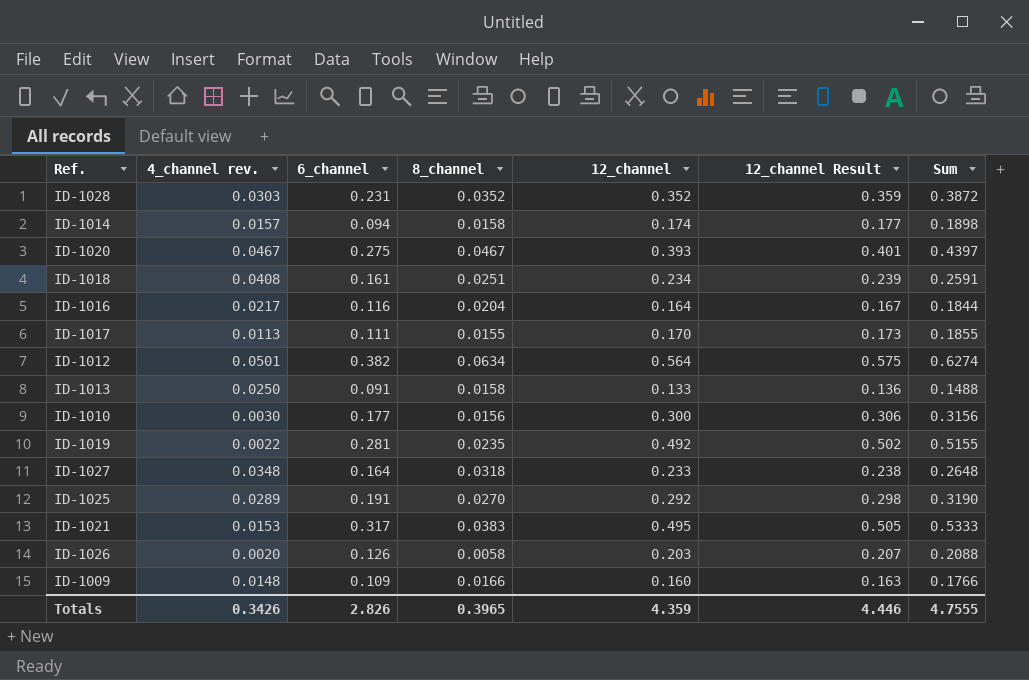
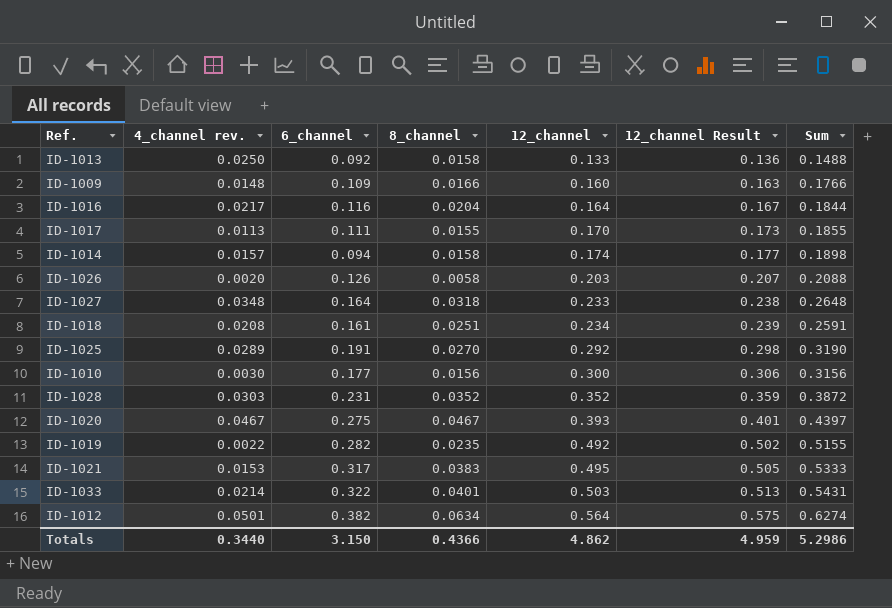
row order: none -> 12_channel ascending
ID-1013 | 6_channel: 0.091 -> 0.092
ID-1018 | 4_channel rev.: 0.0408 -> 0.0208
ID-1019 | 6_channel: 0.281 -> 0.282
row ID-1033: none -> 0.0214 | 0.322 | 0.0401 | 0.503 | 0.513 | 0.5431
Totals | 4_channel rev.: 0.3426 -> 0.3440
Totals | 6_channel: 2.826 -> 3.150
Totals | 8_channel: 0.3965 -> 0.4366
Totals | 12_channel: 4.359 -> 4.862
Totals | 12_channel Result: 4.446 -> 4.959
Totals | Sum: 4.7555 -> 5.2986

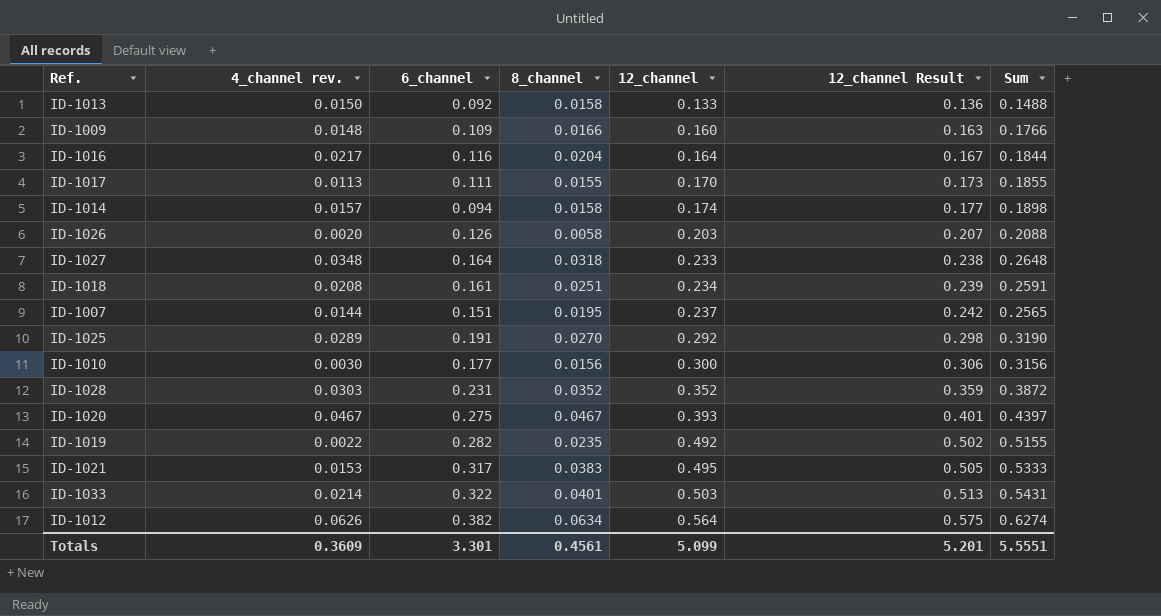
ID-1013 | 4_channel rev.: 0.0250 -> 0.0150
row ID-1007: none -> 0.0144 | 0.151 | 0.0195 | 0.237 | 0.242 | 0.2565
ID-1012 | 4_channel rev.: 0.0501 -> 0.0626
Totals | 4_channel rev.: 0.3440 -> 0.3609
Totals | 6_channel: 3.150 -> 3.301
Totals | 8_channel: 0.4366 -> 0.4561
Totals | 12_channel: 4.862 -> 5.099
Totals | 12_channel Result: 4.959 -> 5.201
Totals | Sum: 5.2986 -> 5.5551

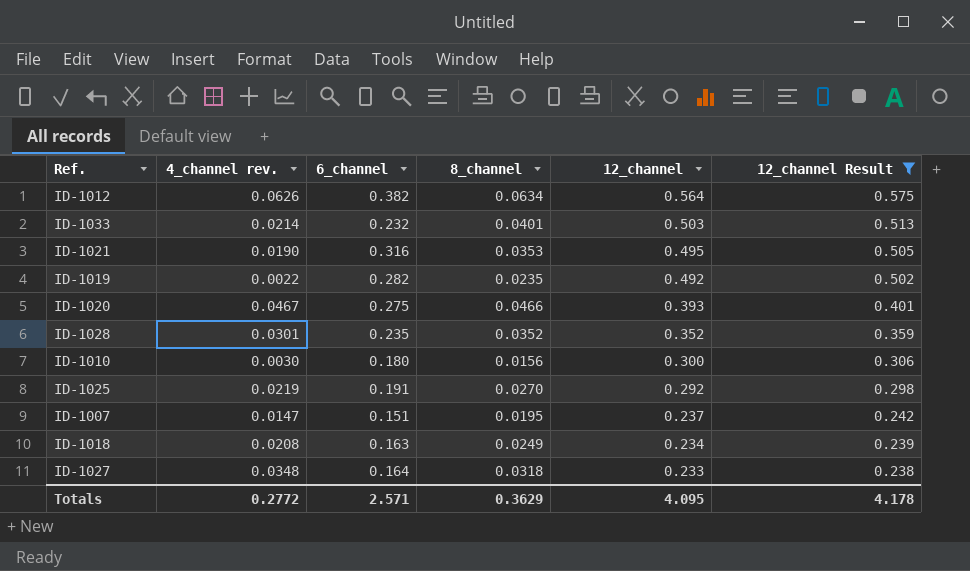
filter: none -> 12_channel Result >= 0.238
row order: 12_channel ascending -> 12_channel descending
column Sum | formula: [8_channel] + [12_channel] -> none
ID-1033 | 6_channel: 0.322 -> 0.232
ID-1021 | 4_channel rev.: 0.0153 -> 0.0190
ID-1021 | 6_channel: 0.317 -> 0.316
ID-1021 | 8_channel: 0.0383 -> 0.0353
ID-1020 | 8_channel: 0.0467 -> 0.0466
ID-1028 | 4_channel rev.: 0.0303 -> 0.0301
ID-1028 | 6_channel: 0.231 -> 0.235
ID-1010 | 6_channel: 0.177 -> 0.180
ID-1025 | 4_channel rev.: 0.0289 -> 0.0219
ID-1007 | 4_channel rev.: 0.0144 -> 0.0147
ID-1018 | 6_channel: 0.161 -> 0.163
ID-1018 | 8_channel: 0.0251 -> 0.0249
Totals | 4_channel rev.: 0.3609 -> 0.2772
Totals | 6_channel: 3.301 -> 2.571
Totals | 8_channel: 0.4561 -> 0.3629
Totals | 12_channel: 5.099 -> 4.095
Totals | 12_channel Result: 5.201 -> 4.178

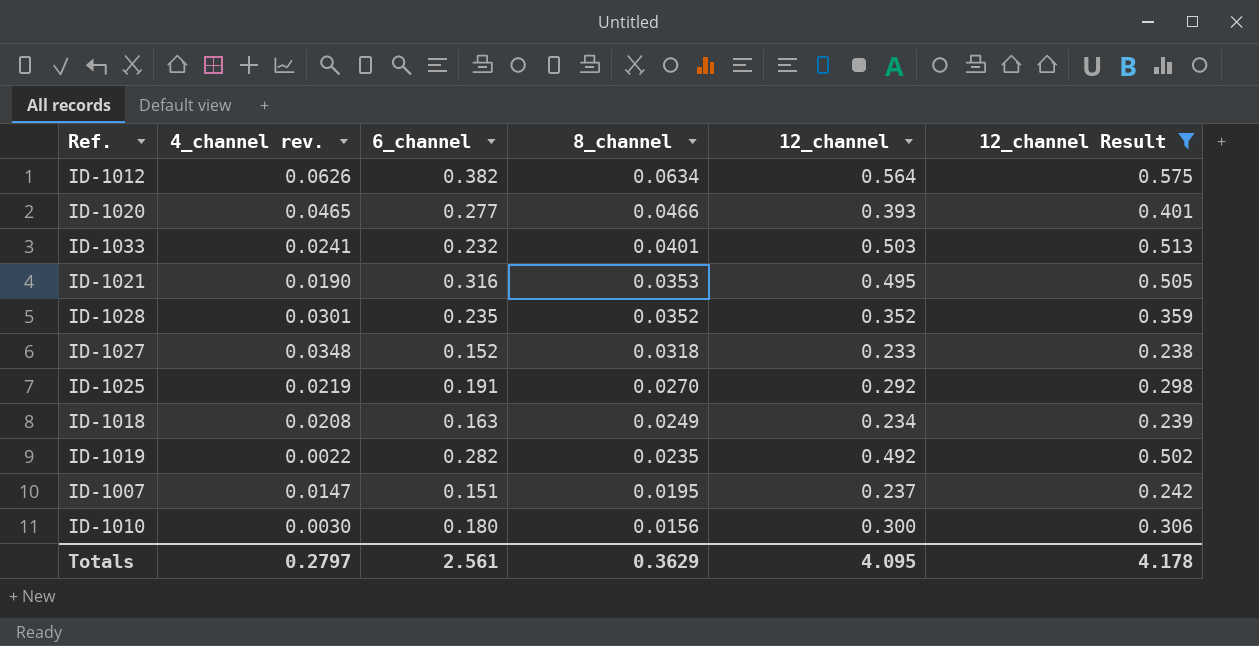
row order: 12_channel descending -> 8_channel descending
ID-1020 | 4_channel rev.: 0.0467 -> 0.0465
ID-1020 | 6_channel: 0.275 -> 0.277
ID-1033 | 4_channel rev.: 0.0214 -> 0.0241
ID-1027 | 6_channel: 0.164 -> 0.152
Totals | 4_channel rev.: 0.2772 -> 0.2797
Totals | 6_channel: 2.571 -> 2.561

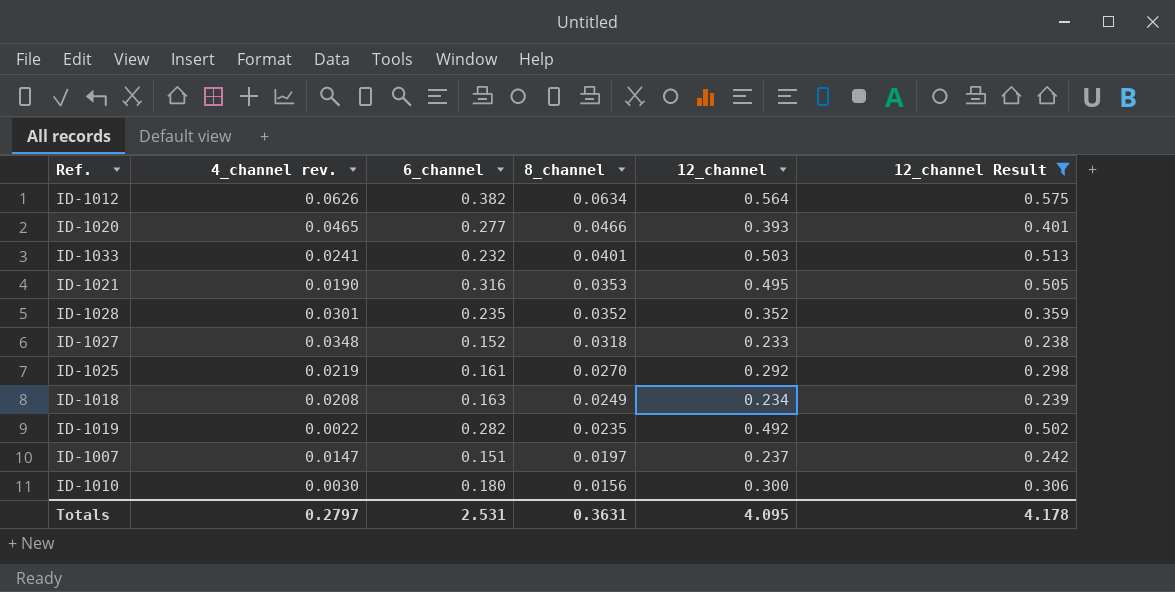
ID-1025 | 6_channel: 0.191 -> 0.161
ID-1007 | 8_channel: 0.0195 -> 0.0197
Totals | 6_channel: 2.561 -> 2.531
Totals | 8_channel: 0.3629 -> 0.3631

